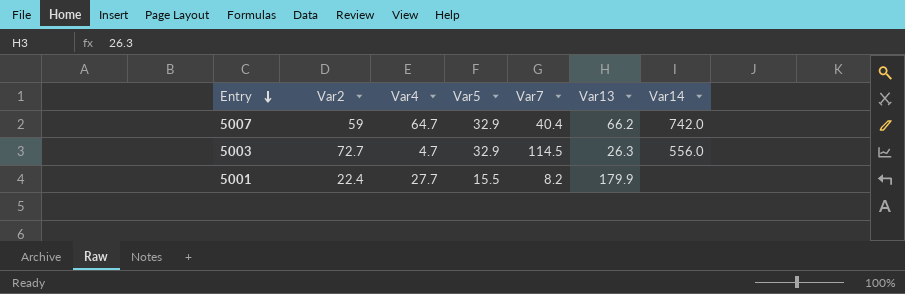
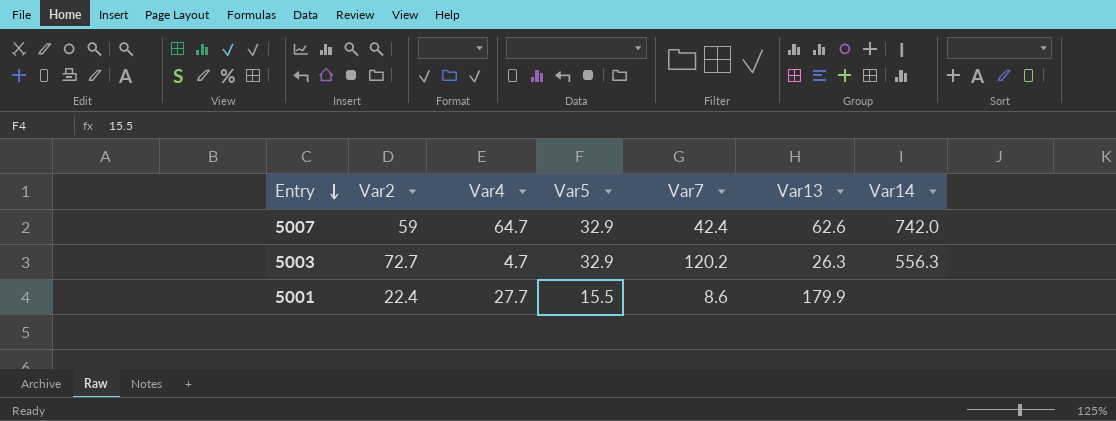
5007 | Var7: 40.4 -> 42.4
5007 | Var13: 66.2 -> 62.6
5003 | Var7: 114.5 -> 120.2
5003 | Var14: 556.0 -> 556.3
5001 | Var7: 8.2 -> 8.6

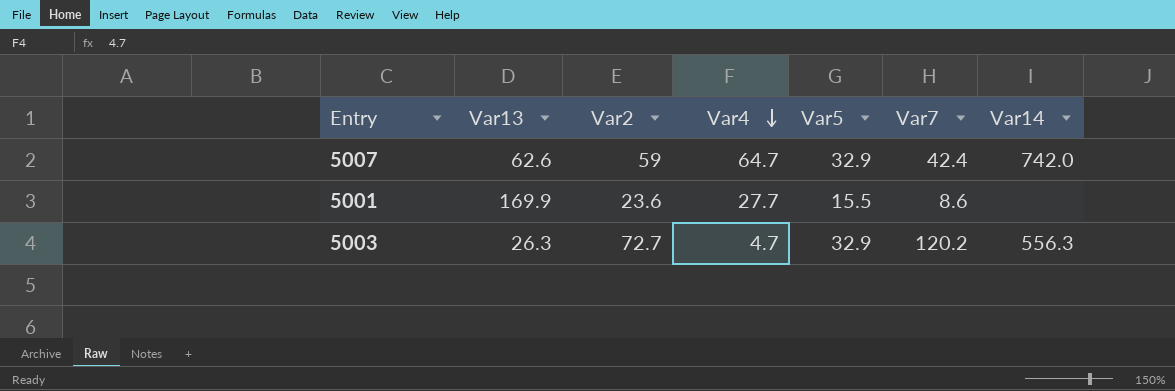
row order: Entry descending -> Var4 descending
column Var13 | position: 6 -> 2
5001 | Var13: 179.9 -> 169.9
5001 | Var2: 22.4 -> 23.6

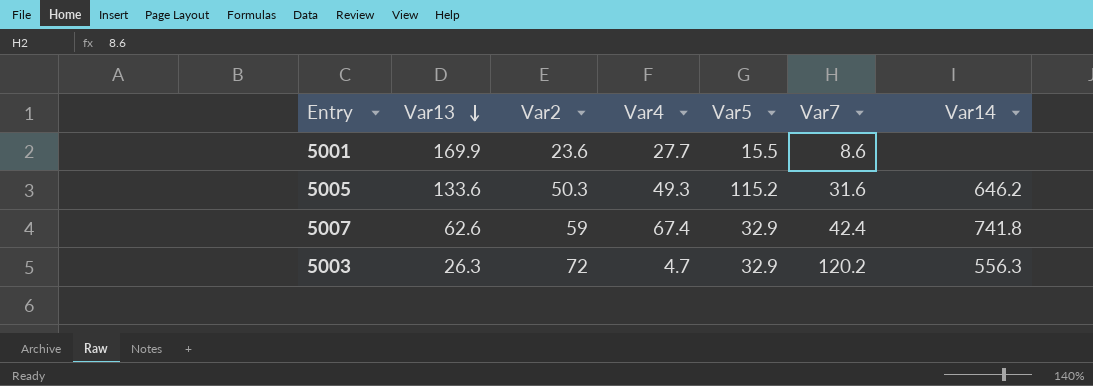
row order: Var4 descending -> Var13 descending
row 5005: none -> 133.6 | 50.3 | 49.3 | 115.2 | 31.6 | 646.2
5007 | Var4: 64.7 -> 67.4
5007 | Var14: 742.0 -> 741.8
5003 | Var2: 72.7 -> 72

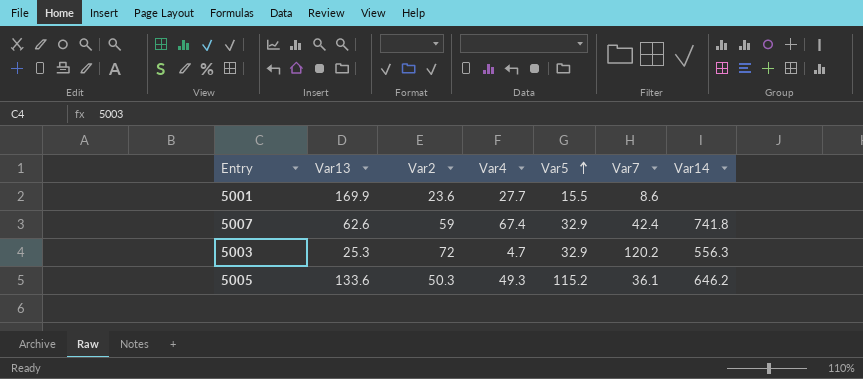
row order: Var13 descending -> Var5 ascending
5003 | Var13: 26.3 -> 25.3
5005 | Var7: 31.6 -> 36.1

